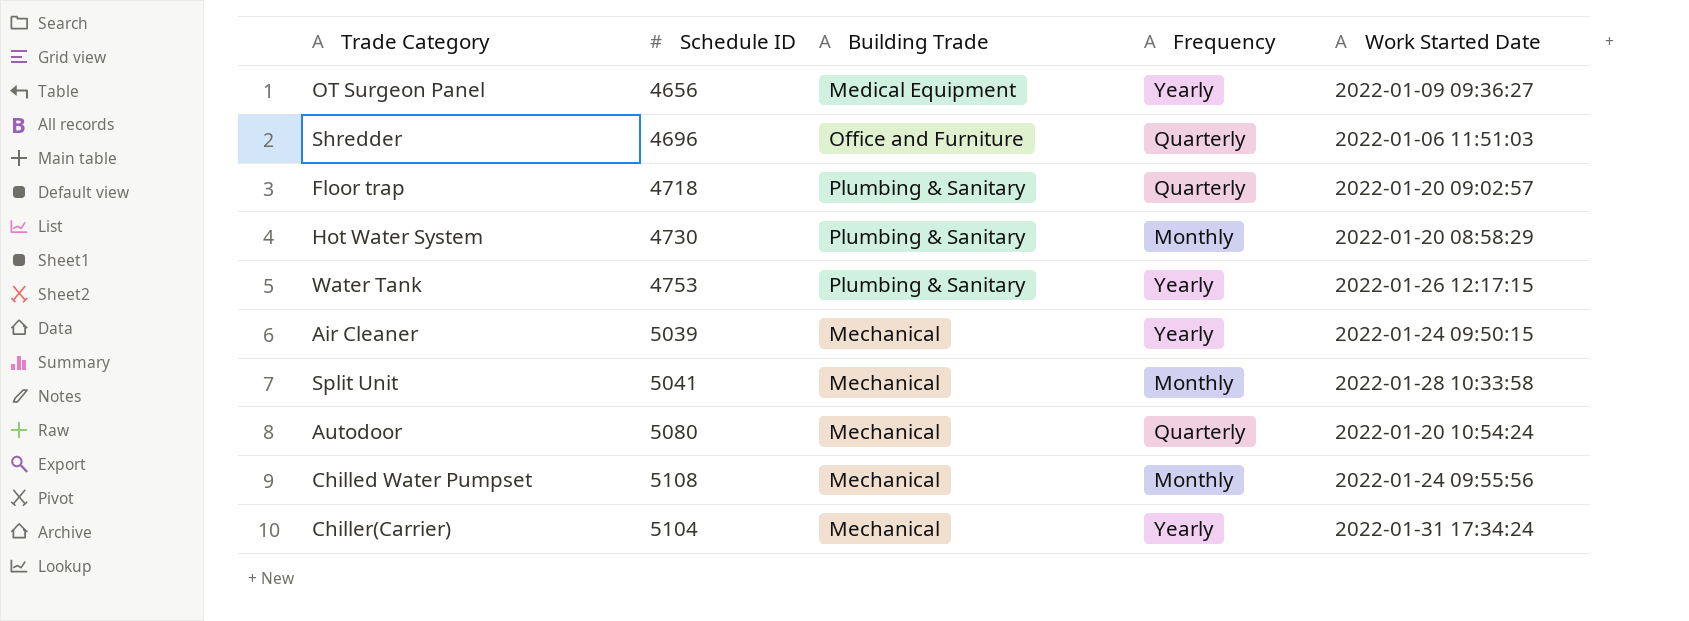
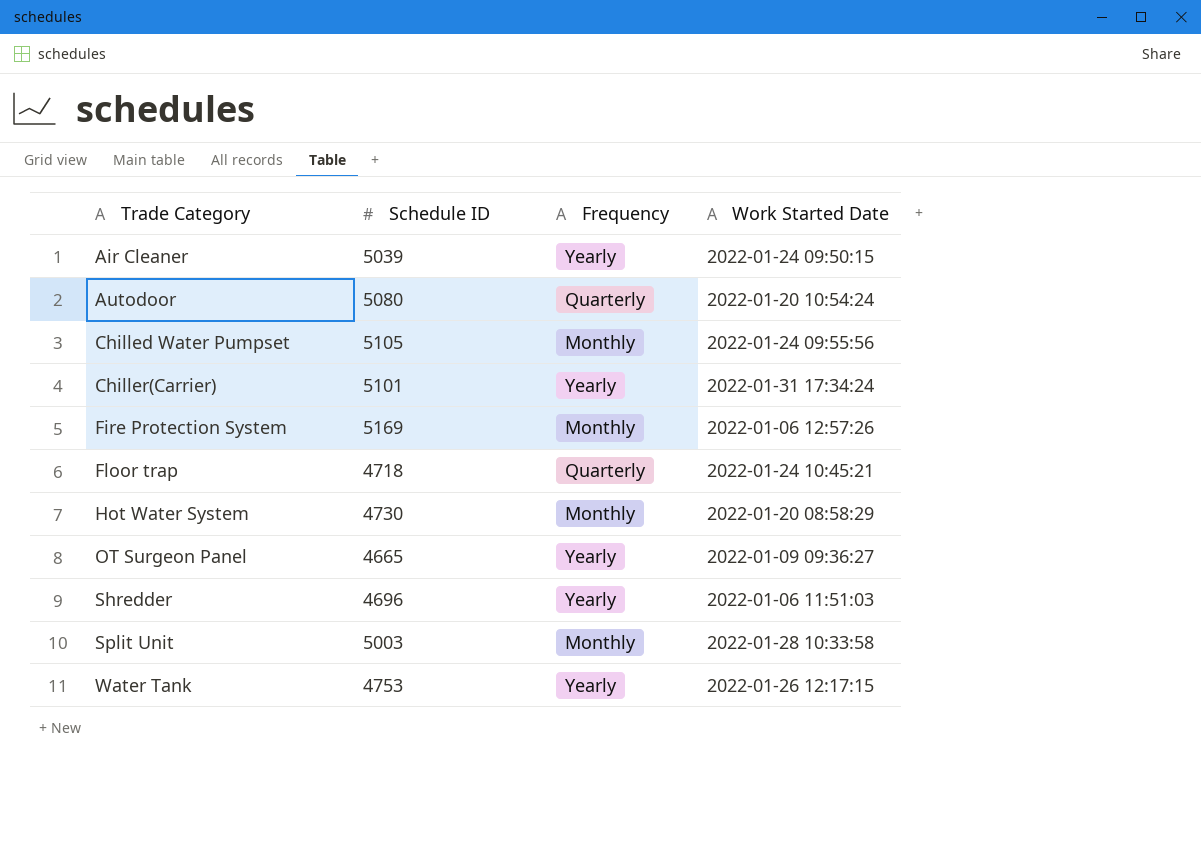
row order: none -> Trade Category ascending
column Building Trade | position: 3 -> none
Chilled Water Pumpset | Schedule ID: 5108 -> 5105
Chiller(Carrier) | Schedule ID: 5104 -> 5101
row Fire Protection System: none -> 5169 | Monthly | 2022-01-06 12:57:26
Floor trap | Work Started Date: 2022-01-20 09:02:57 -> 2022-01-24 10:45:21
OT Surgeon Panel | Schedule ID: 4656 -> 4665
Shredder | Frequency: Quarterly -> Yearly
Split Unit | Schedule ID: 5041 -> 5003

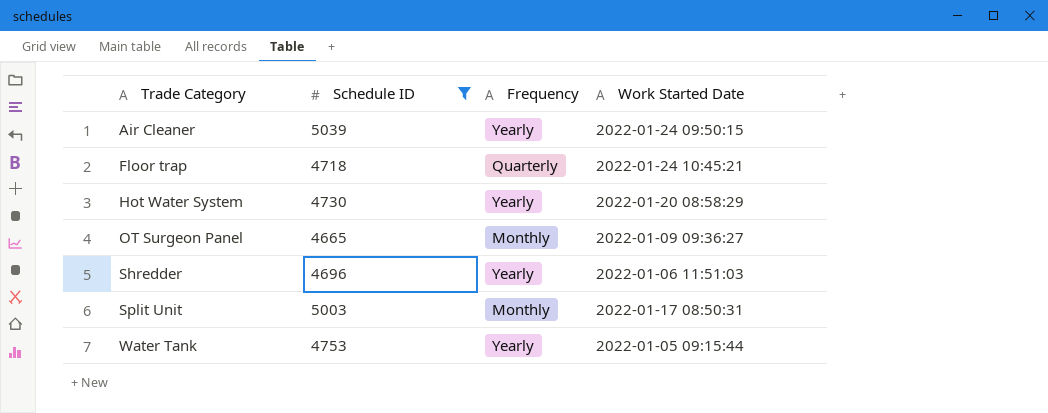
filter: none -> Schedule ID <= 5039
Hot Water System | Frequency: Monthly -> Yearly
OT Surgeon Panel | Frequency: Yearly -> Monthly
Split Unit | Work Started Date: 2022-01-28 10:33:58 -> 2022-01-17 08:50:31
Water Tank | Work Started Date: 2022-01-26 12:17:15 -> 2022-01-05 09:15:44

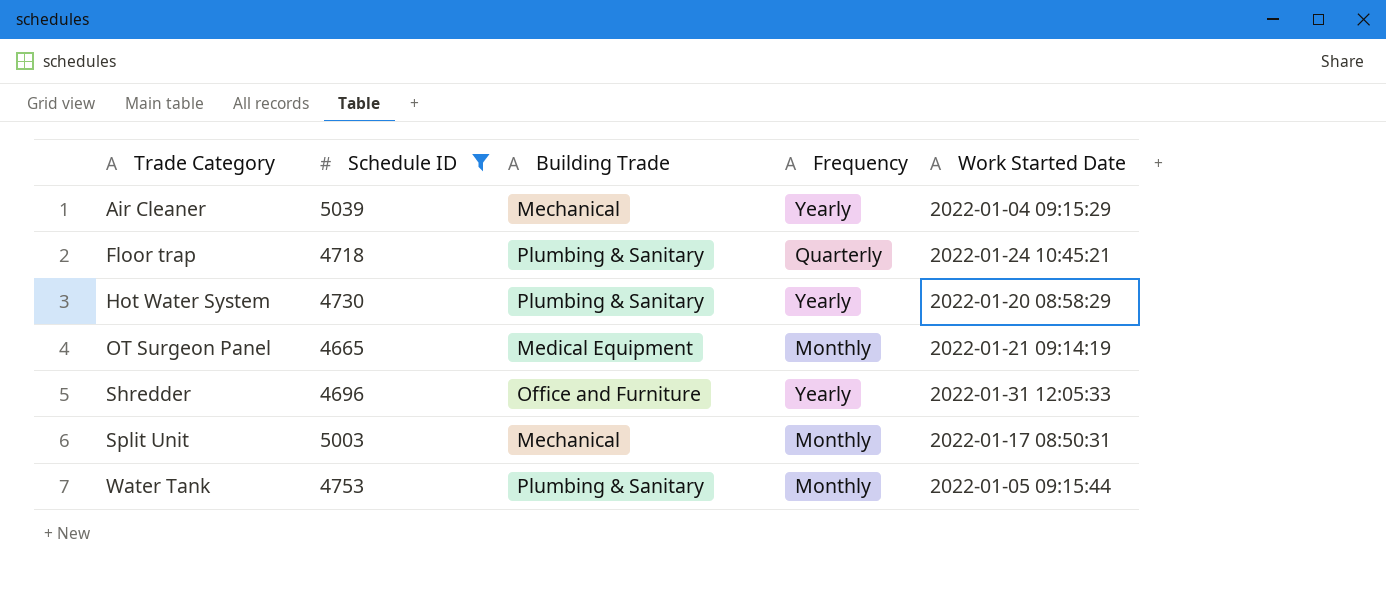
column Building Trade | position: none -> 3
Air Cleaner | Work Started Date: 2022-01-24 09:50:15 -> 2022-01-04 09:15:29
OT Surgeon Panel | Work Started Date: 2022-01-09 09:36:27 -> 2022-01-21 09:14:19
Shredder | Work Started Date: 2022-01-06 11:51:03 -> 2022-01-31 12:05:33
Water Tank | Frequency: Yearly -> Monthly

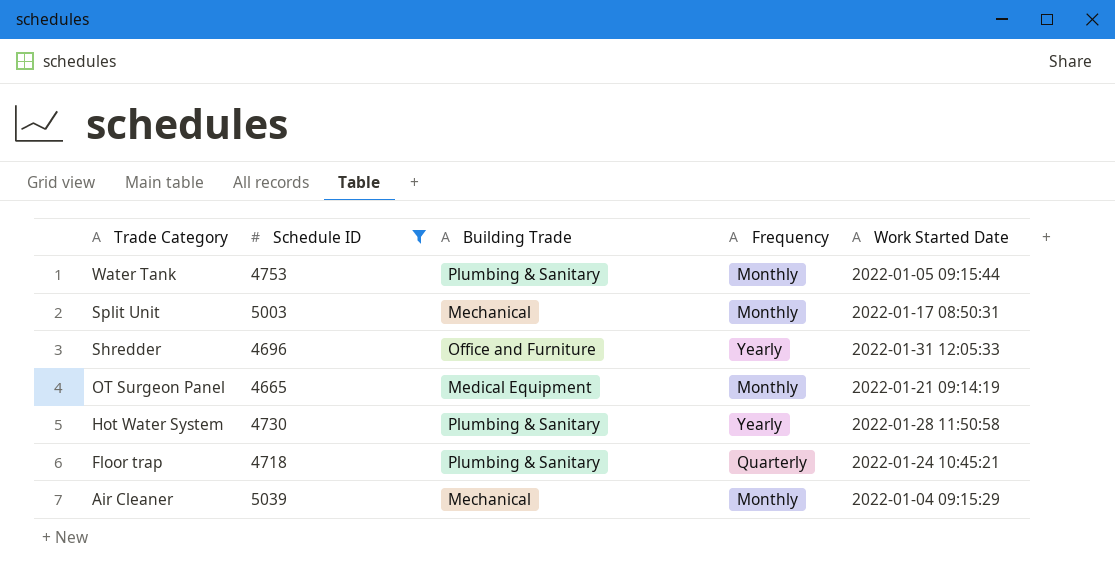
row order: Trade Category ascending -> Trade Category descending
Hot Water System | Work Started Date: 2022-01-20 08:58:29 -> 2022-01-28 11:50:58
Air Cleaner | Frequency: Yearly -> Monthly

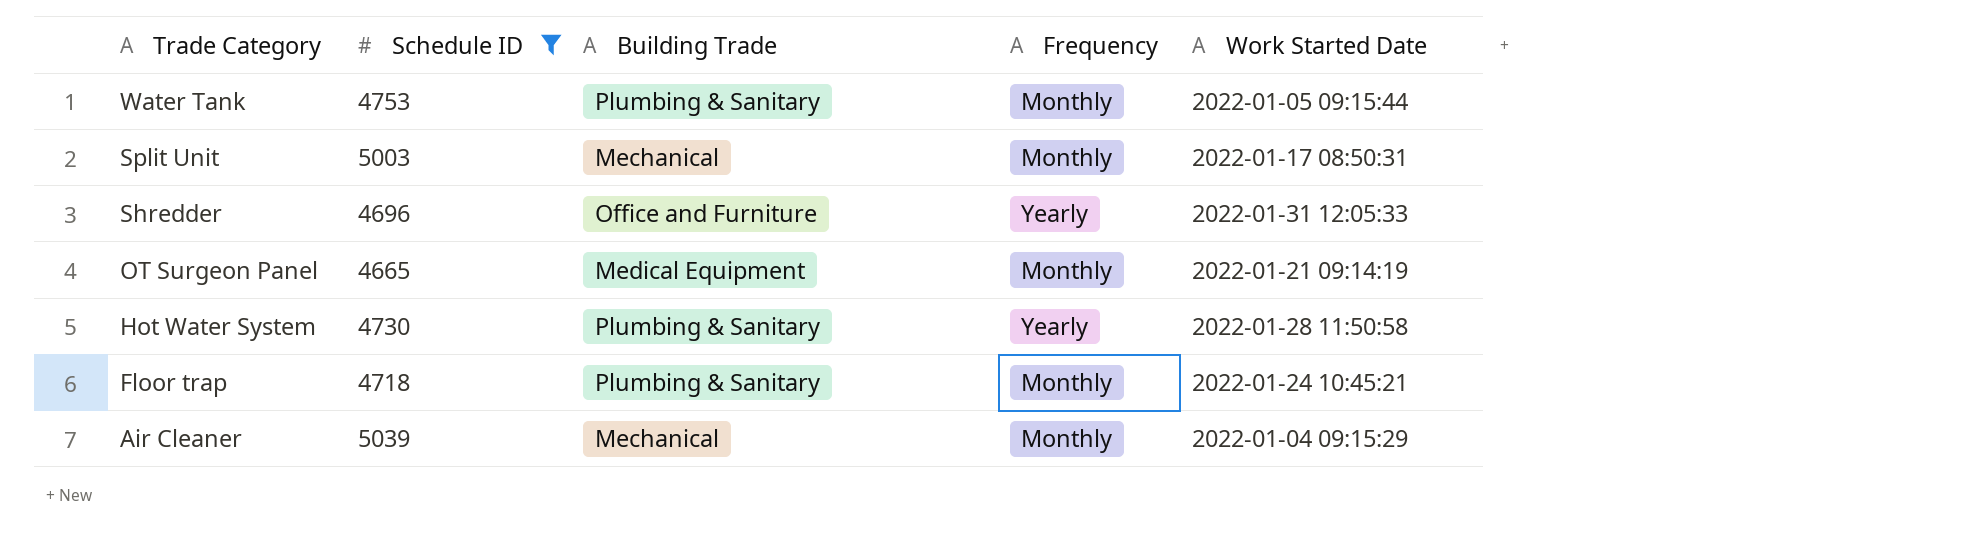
Floor trap | Frequency: Quarterly -> Monthly

